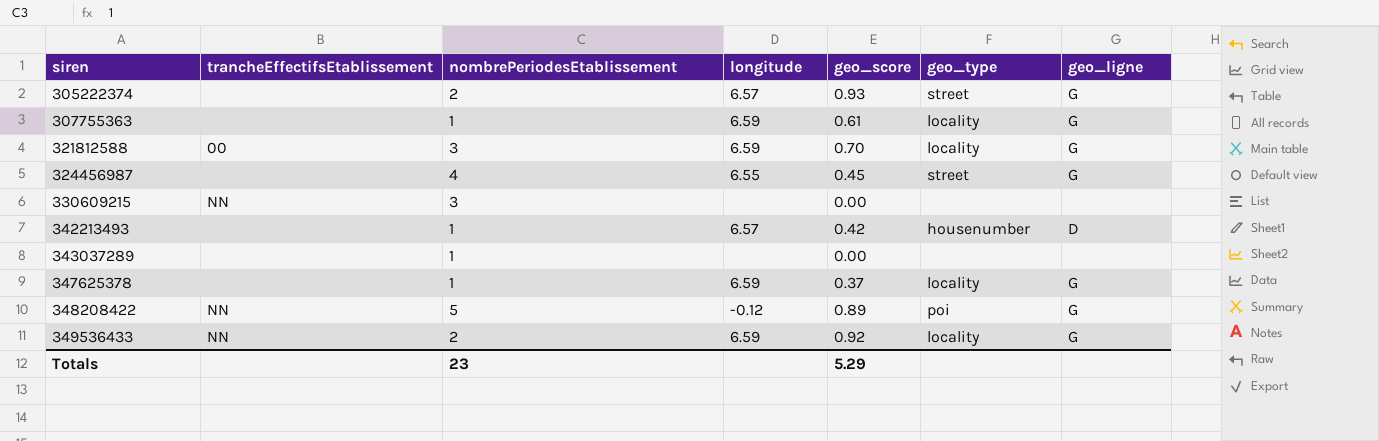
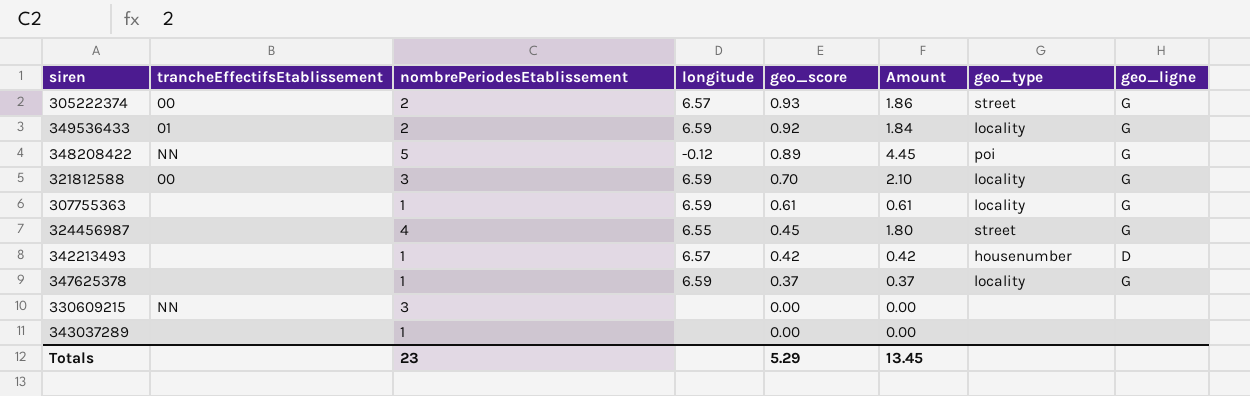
row order: siren ascending -> geo_score descending
column Amount | formula: none -> [nombrePeriodesEtablissement] * [geo_score]
305222374 | trancheEffectifsEtablissement: none -> 00
349536433 | trancheEffectifsEtablissement: NN -> 01

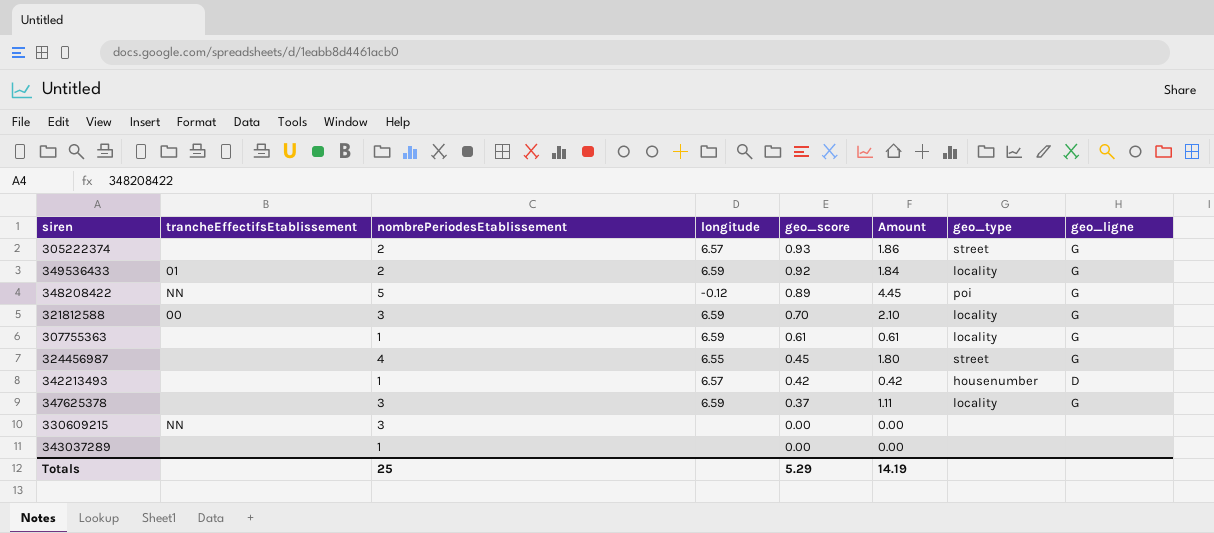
305222374 | trancheEffectifsEtablissement: 00 -> none
347625378 | nombrePeriodesEtablissement: 1 -> 3
347625378 | Amount: 0.37 -> 1.11
Totals | nombrePeriodesEtablissement: 23 -> 25
Totals | Amount: 13.45 -> 14.19

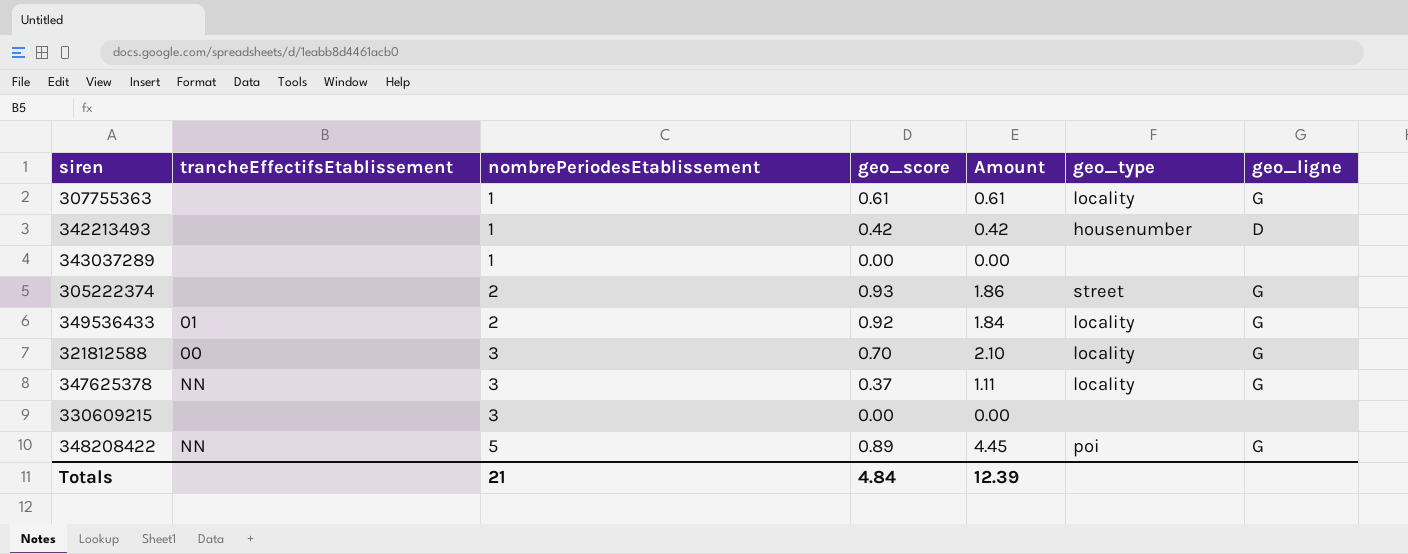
row order: geo_score descending -> nombrePeriodesEtablissement ascending
column longitude | position: 4 -> none
row 324456987: none | 4 | 6.55 | 0.45 | 1.80 | street | G -> none
347625378 | trancheEffectifsEtablissement: none -> NN
330609215 | trancheEffectifsEtablissement: NN -> none
Totals | nombrePeriodesEtablissement: 25 -> 21
Totals | geo_score: 5.29 -> 4.84
Totals | Amount: 14.19 -> 12.39

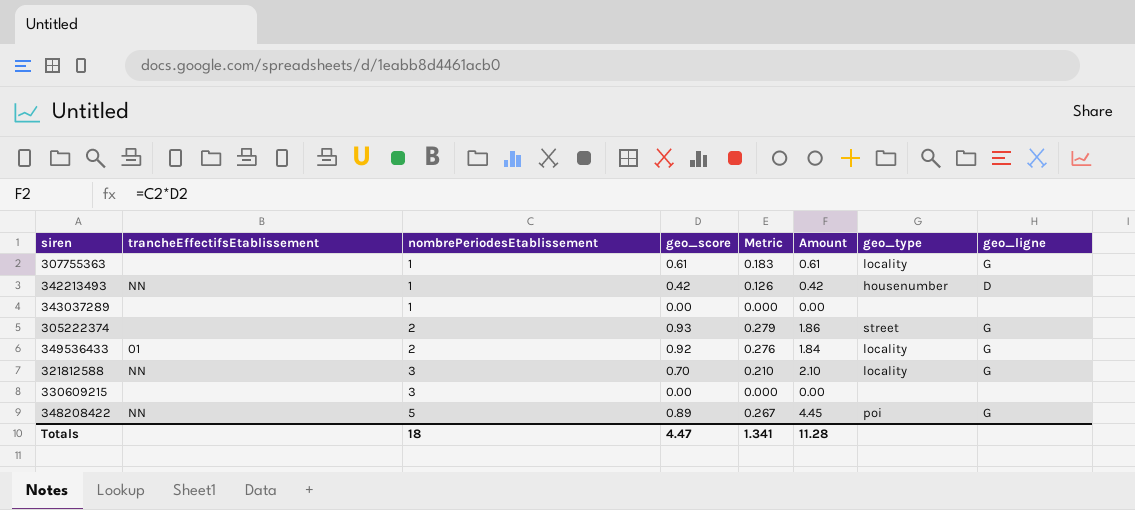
column Metric | formula: none -> [geo_score] * 0.3
row 347625378: NN | 3 | 0.37 | 1.11 | locality | G -> none
342213493 | trancheEffectifsEtablissement: none -> NN
321812588 | trancheEffectifsEtablissement: 00 -> NN
Totals | nombrePeriodesEtablissement: 21 -> 18
Totals | geo_score: 4.84 -> 4.47
Totals | Amount: 12.39 -> 11.28

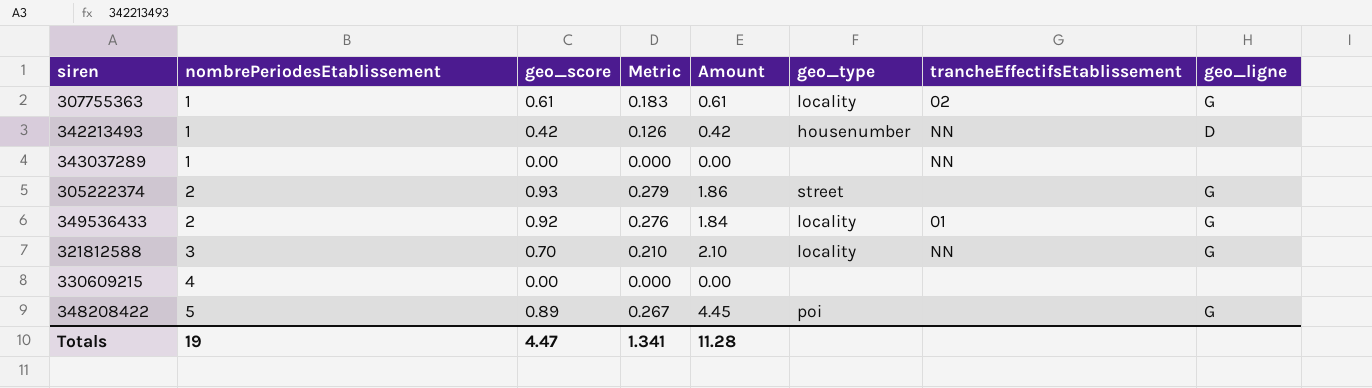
column trancheEffectifsEtablissement | position: 2 -> 7
307755363 | trancheEffectifsEtablissement: none -> 02
343037289 | trancheEffectifsEtablissement: none -> NN
330609215 | nombrePeriodesEtablissement: 3 -> 4
348208422 | trancheEffectifsEtablissement: NN -> none
Totals | nombrePeriodesEtablissement: 18 -> 19

